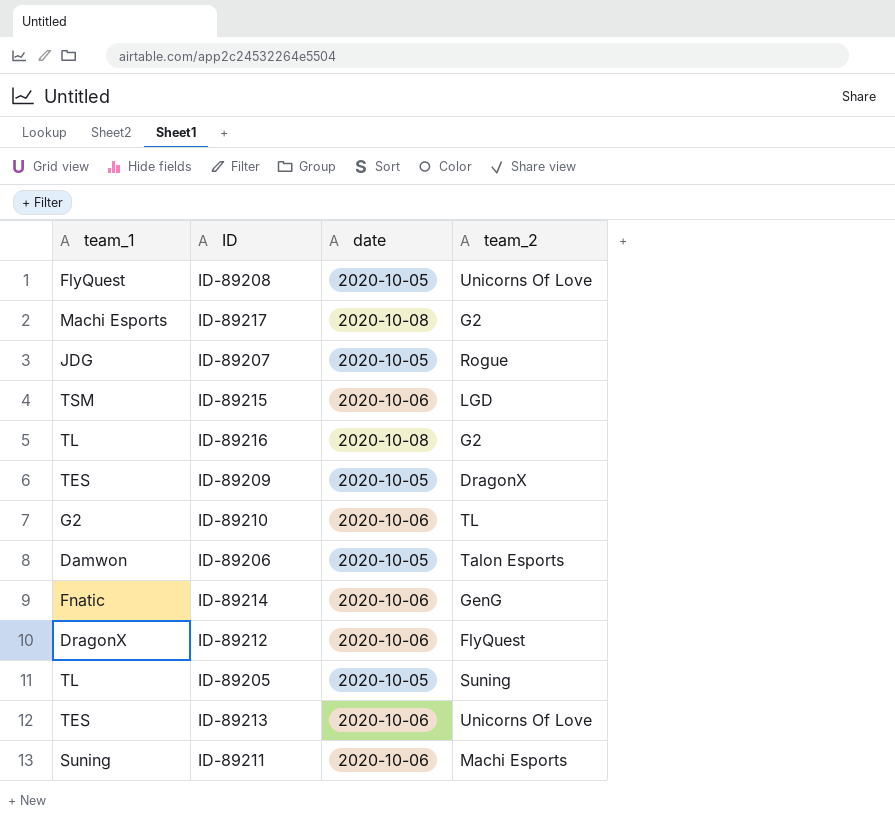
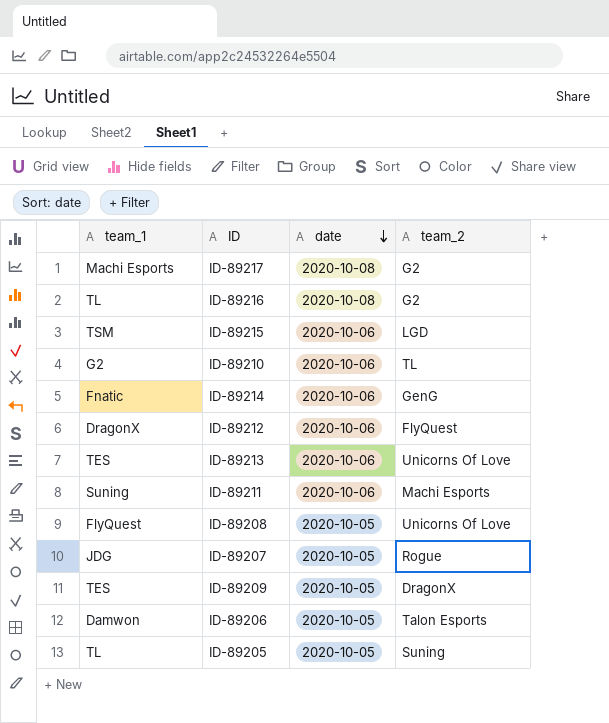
row order: none -> date descending

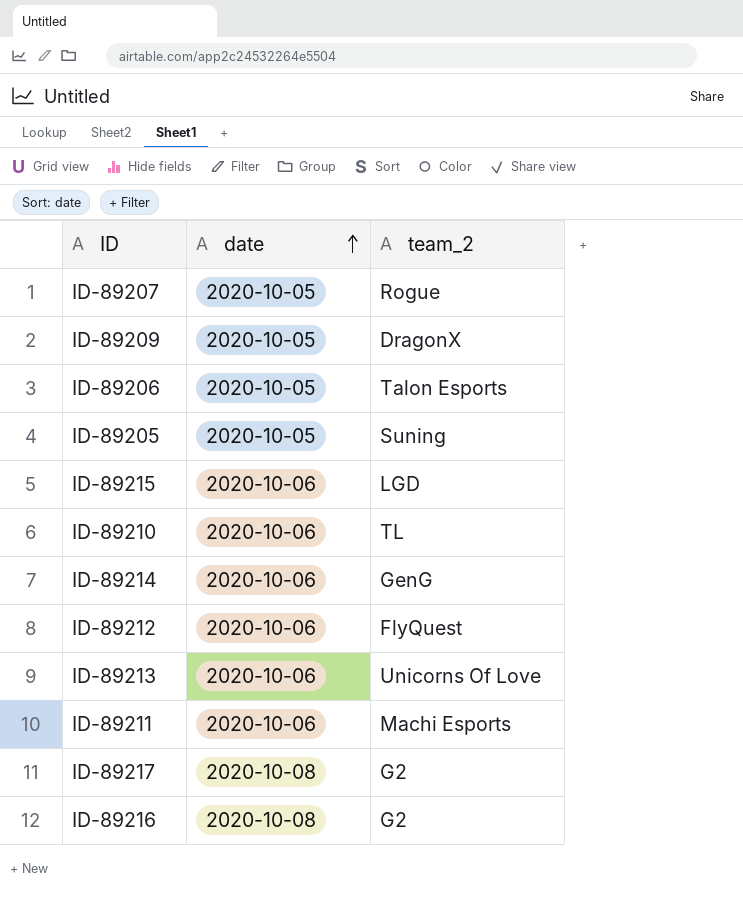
row order: date descending -> date ascending
column team_1 | position: 1 -> none
row ID-89208: FlyQuest | 2020-10-05 | Unicorns Of Love -> none

